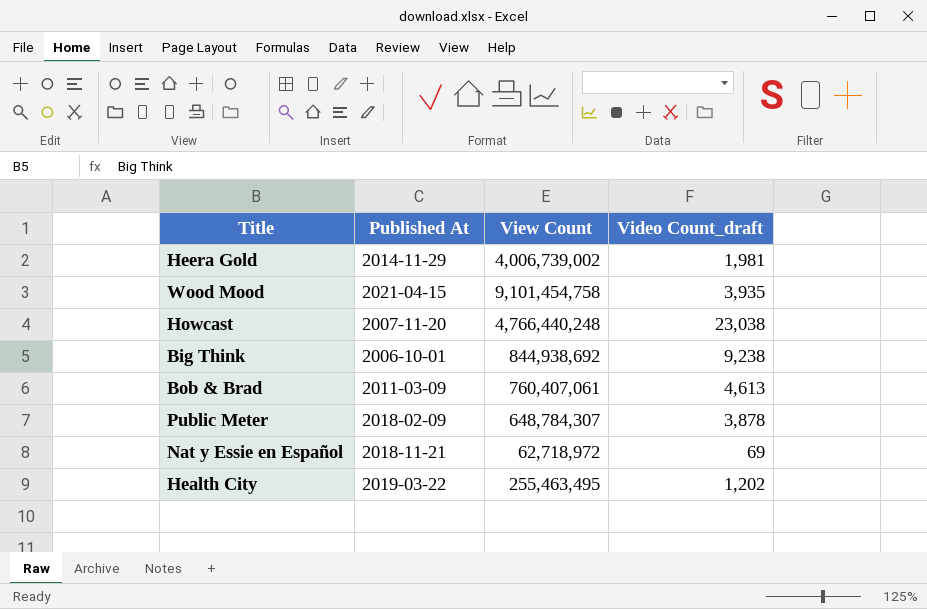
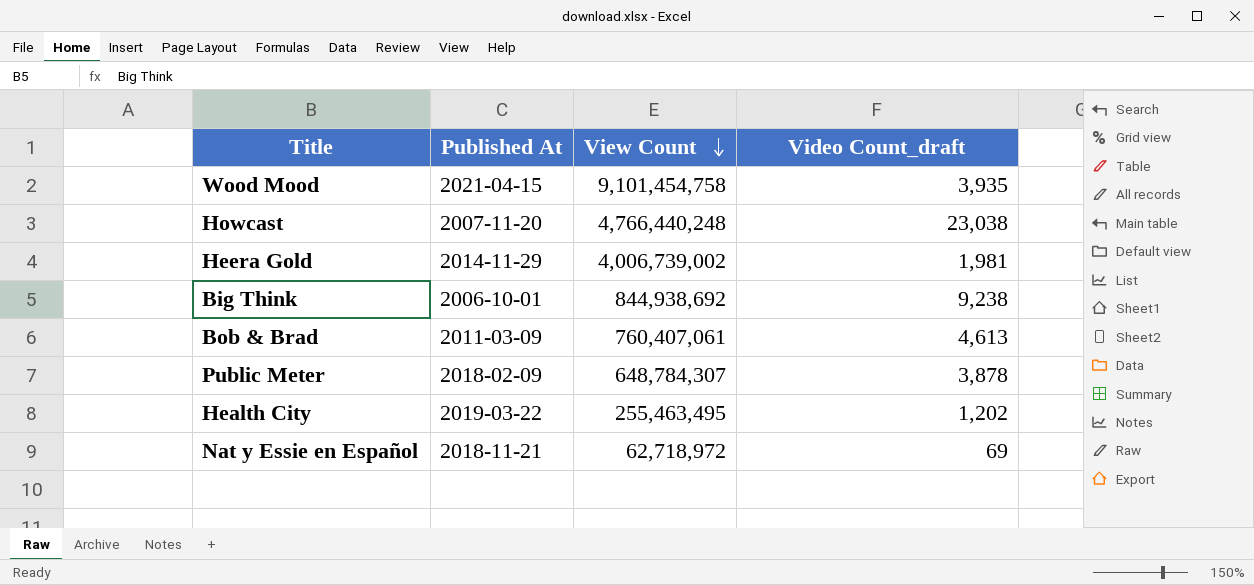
row order: none -> View Count descending

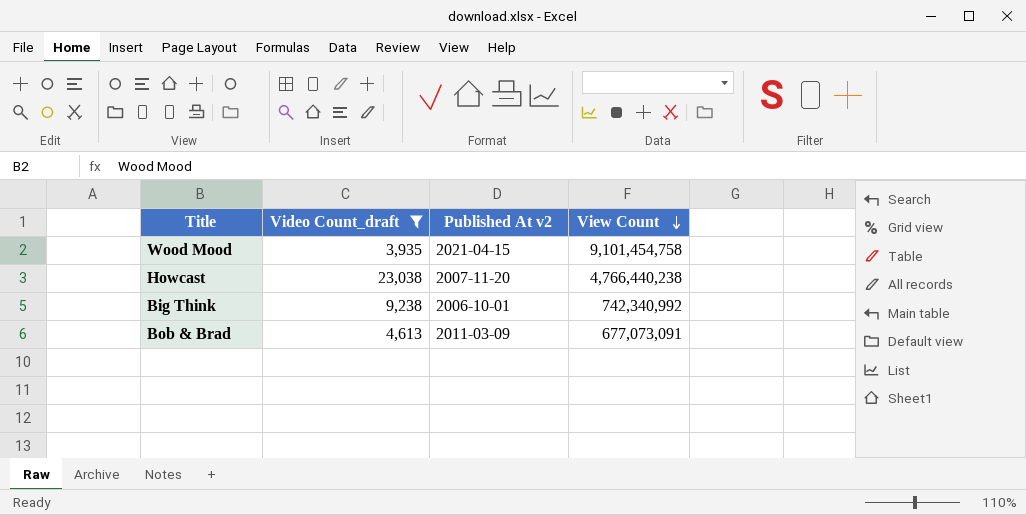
filter: none -> Video Count_draft >= 3,935
column Video Count_draft | position: 4 -> 2
column name: Published At -> Published At v2
Howcast | View Count: 4,766,440,248 -> 4,766,440,238
Big Think | View Count: 844,938,692 -> 742,340,992
Bob & Brad | View Count: 760,407,061 -> 677,073,091

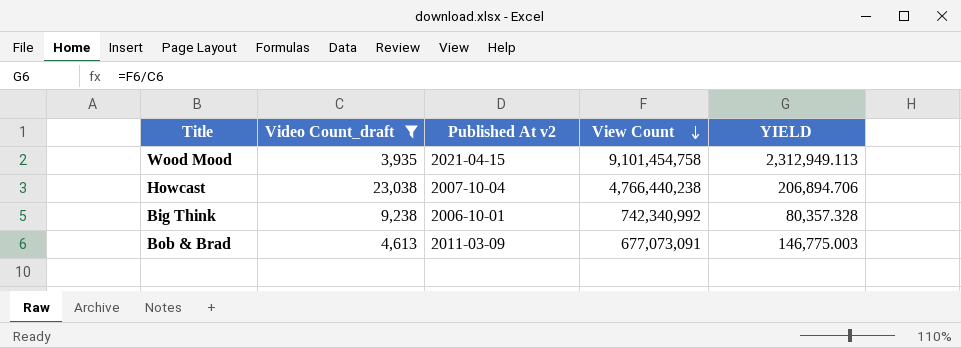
column YIELD | formula: none -> [View Count] / [Video Count_draft]
Howcast | Published At v2: 2007-11-20 -> 2007-10-04

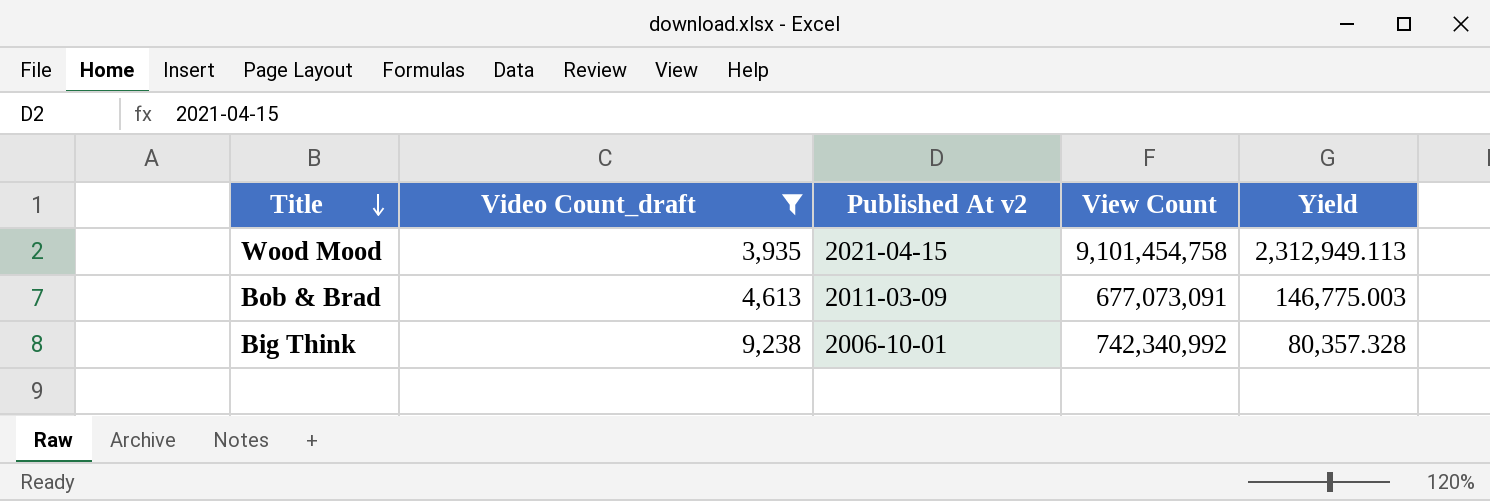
row order: View Count descending -> Title descending
column name: YIELD -> Yield
row Howcast: 23,038 | 2007-10-04 | 4,766,440,238 | 206,894.706 -> none

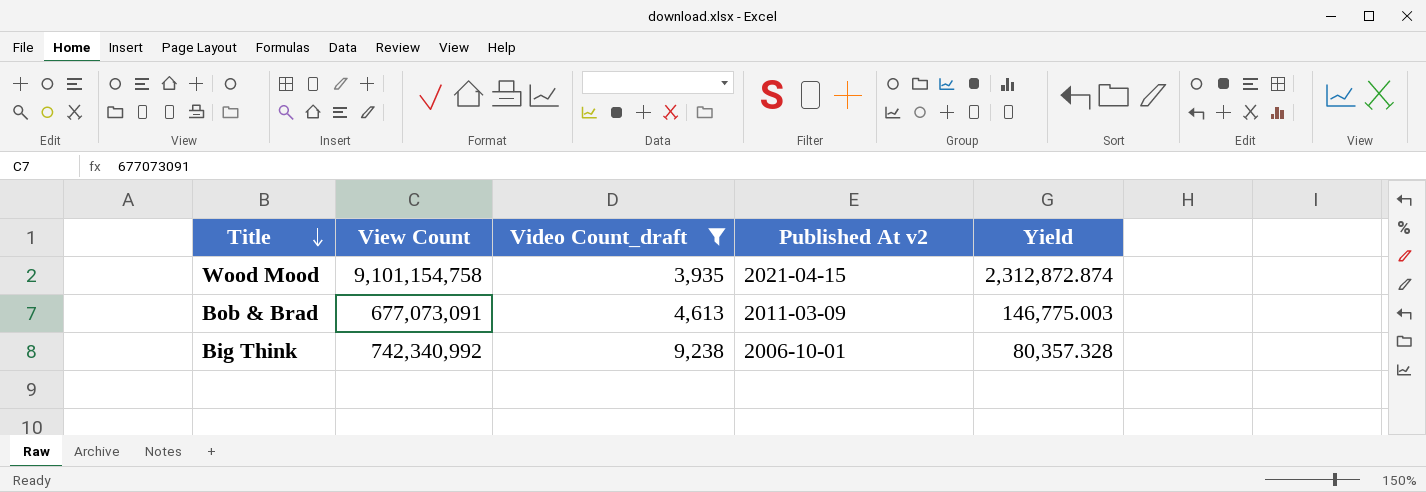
column View Count | position: 4 -> 2
Wood Mood | View Count: 9,101,454,758 -> 9,101,154,758
Wood Mood | Yield: 2,312,949.113 -> 2,312,872.874

